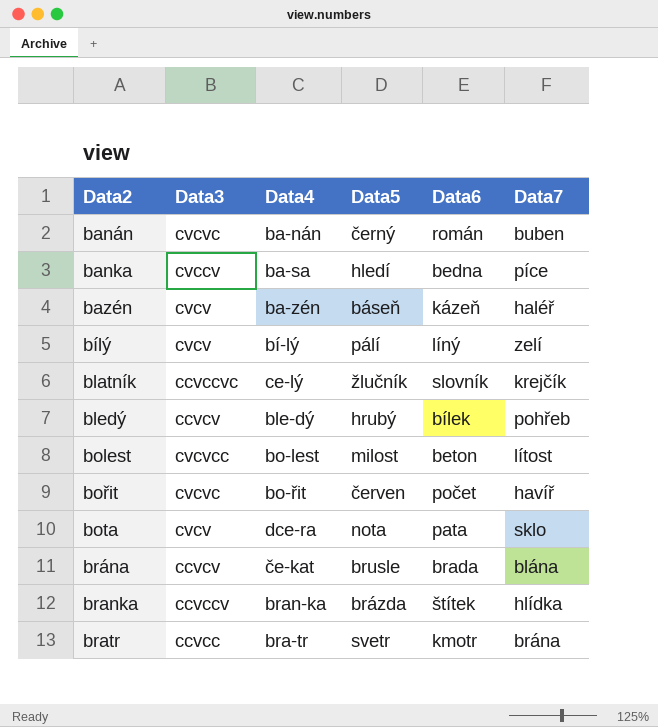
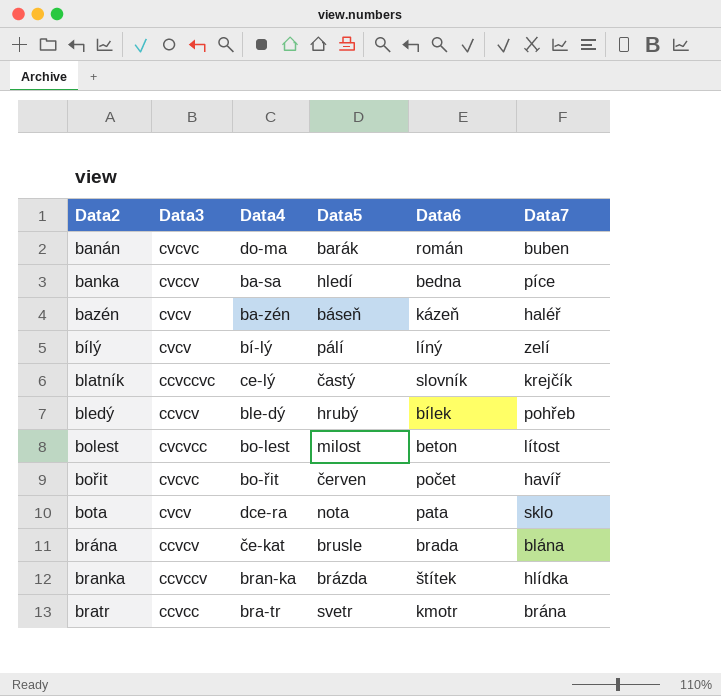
banán | Data4: ba-nán -> do-ma
banán | Data5: černý -> barák
blatník | Data5: žlučník -> častý

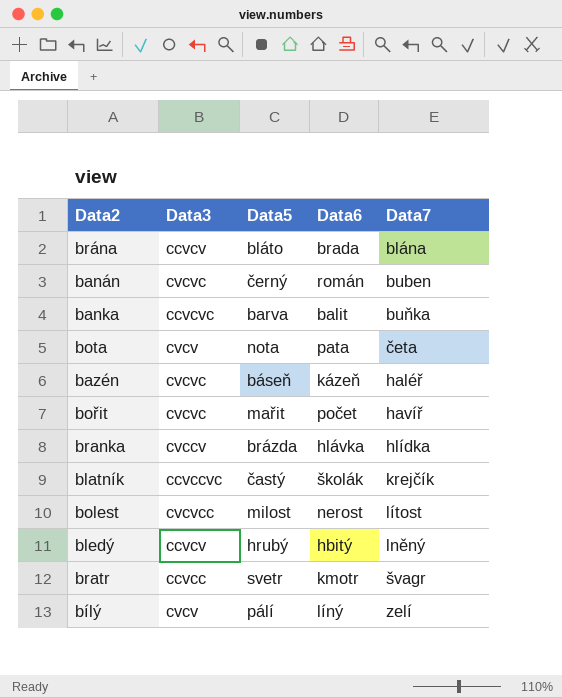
row order: Data2 ascending -> Data7 ascending
column Data4 | position: 3 -> none
brána | Data5: brusle -> bláto
banán | Data5: barák -> černý
banka | Data3: cvccv -> ccvcvc
banka | Data5: hledí -> barva
banka | Data6: bedna -> balit
banka | Data7: píce -> buňka
bota | Data7: sklo -> četa
bazén | Data3: cvcv -> cvcvc
bořit | Data5: červen -> mařit
branka | Data3: ccvccv -> cvccv
branka | Data6: štítek -> hlávka
blatník | Data6: slovník -> školák
bolest | Data6: beton -> nerost
bledý | Data6: bílek -> hbitý
bledý | Data7: pohřeb -> lněný
bratr | Data7: brána -> švagr

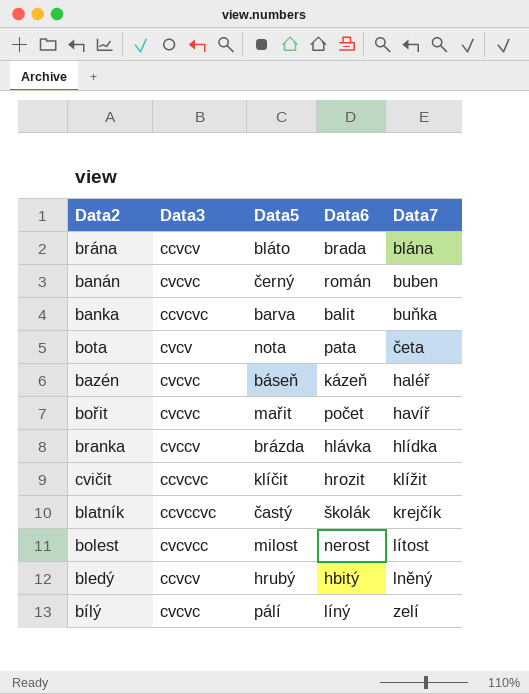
row bratr: ccvcc | svetr | kmotr | švagr -> none
row cvičit: none -> ccvcvc | klíčit | hrozit | klížit
bílý | Data3: cvcv -> cvcvc

